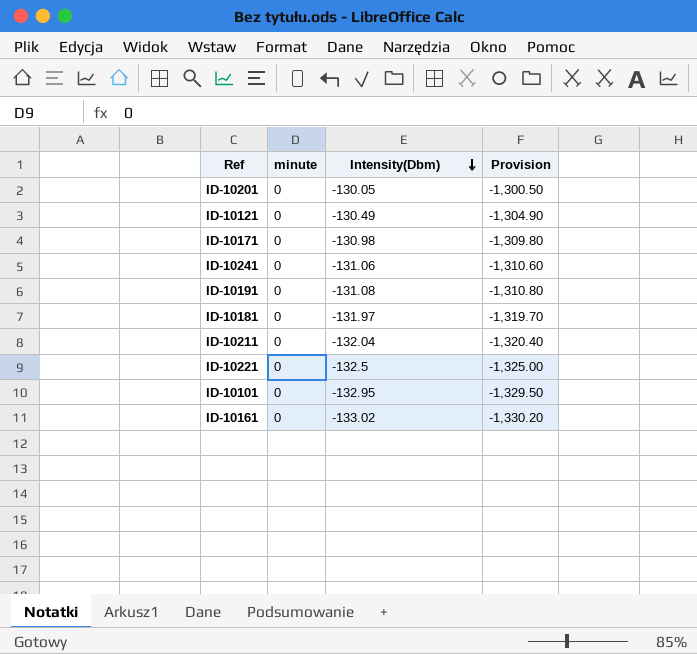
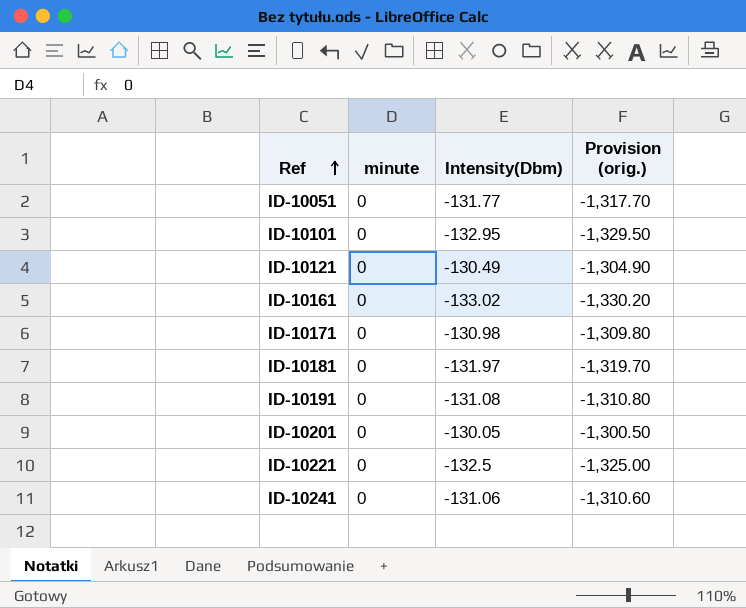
row order: Intensity(Dbm) descending -> Ref ascending
column name: Provision -> Provision (orig.)
row ID-10211: 0 | -132.04 | -1,320.40 -> none
row ID-10051: none -> 0 | -131.77 | -1,317.70

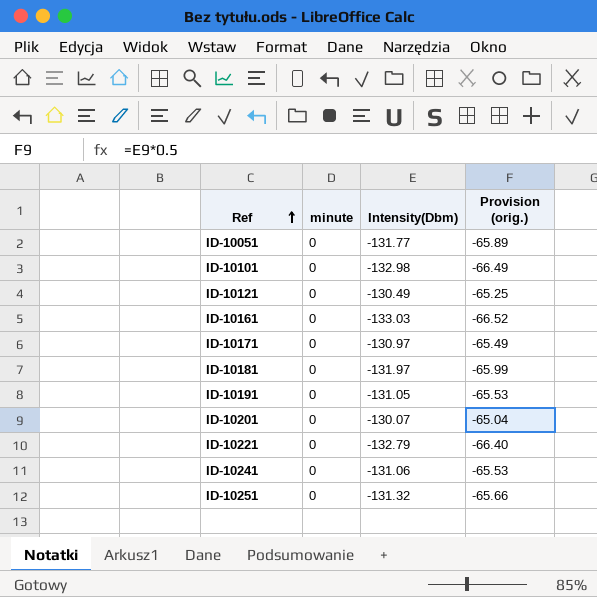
column Provision (orig.) | formula: [Intensity(Dbm)] * 10 -> [Intensity(Dbm)] * 0.5
ID-10101 | Intensity(Dbm): -132.95 -> -132.98
ID-10161 | Intensity(Dbm): -133.02 -> -133.03
ID-10171 | Intensity(Dbm): -130.98 -> -130.97
ID-10191 | Intensity(Dbm): -131.08 -> -131.05
ID-10201 | Intensity(Dbm): -130.05 -> -130.07
ID-10221 | Intensity(Dbm): -132.5 -> -132.79
row ID-10251: none -> 0 | -131.32 | -65.66

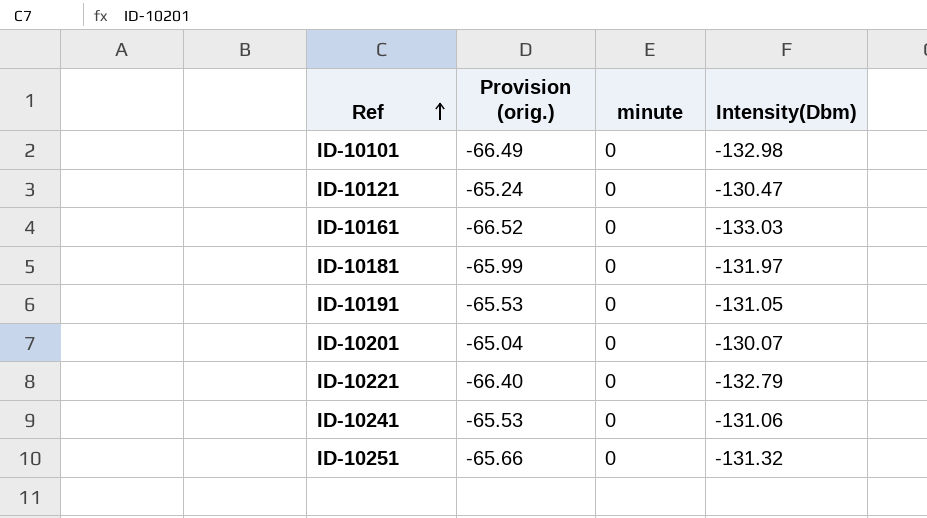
column Provision (orig.) | position: 4 -> 2
row ID-10051: 0 | -131.77 | -65.89 -> none
row ID-10171: 0 | -130.97 | -65.49 -> none
ID-10121 | Provision (orig.): -65.25 -> -65.24
ID-10121 | Intensity(Dbm): -130.49 -> -130.47

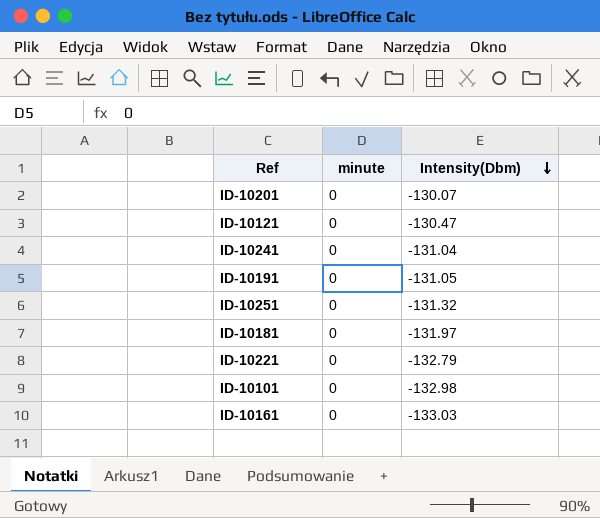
row order: Ref ascending -> Intensity(Dbm) descending
column Provision (orig.) | formula: [Intensity(Dbm)] * 0.5 -> none
ID-10241 | Intensity(Dbm): -131.06 -> -131.04

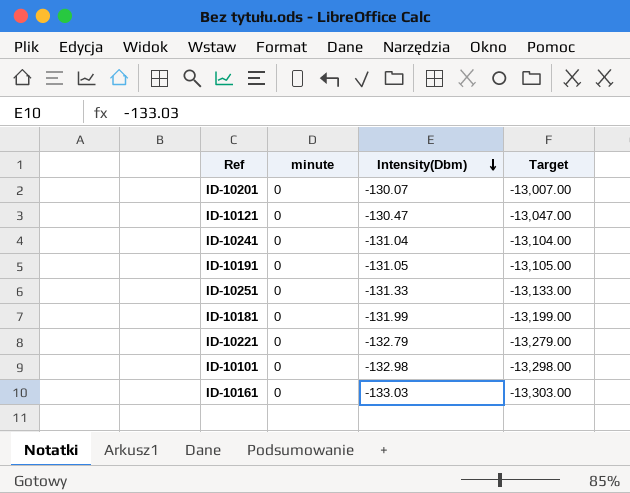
column Target | formula: none -> [Intensity(Dbm)] * 100
ID-10251 | Intensity(Dbm): -131.32 -> -131.33
ID-10181 | Intensity(Dbm): -131.97 -> -131.99

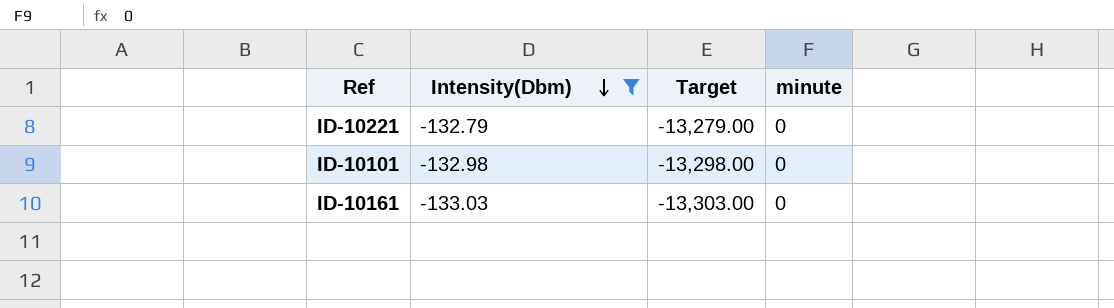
filter: none -> Intensity(Dbm) <= -132.79
column minute | position: 2 -> 4

